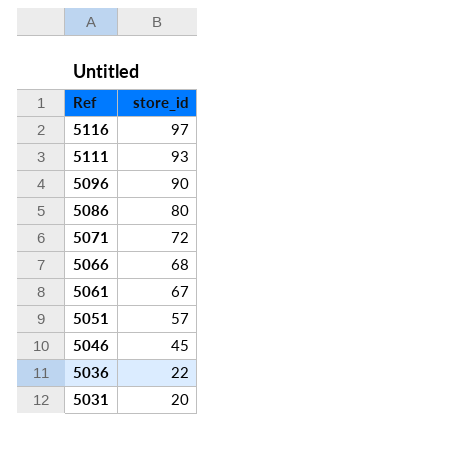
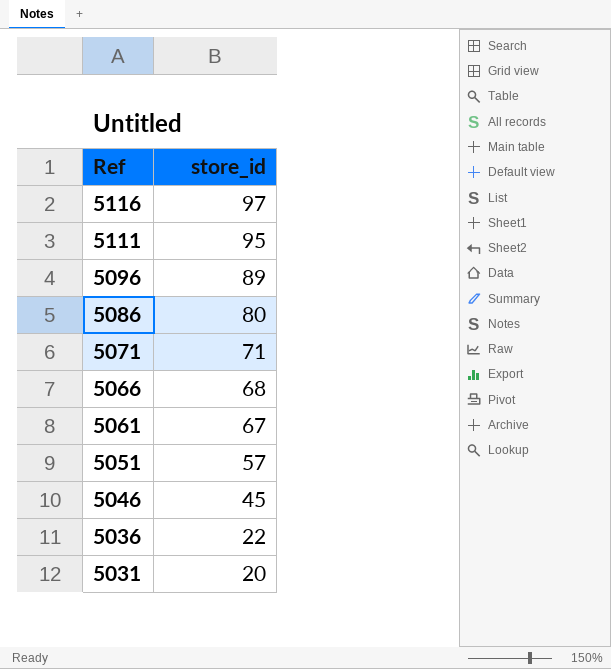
5111 | store_id: 93 -> 95
5096 | store_id: 90 -> 89
5071 | store_id: 72 -> 71

